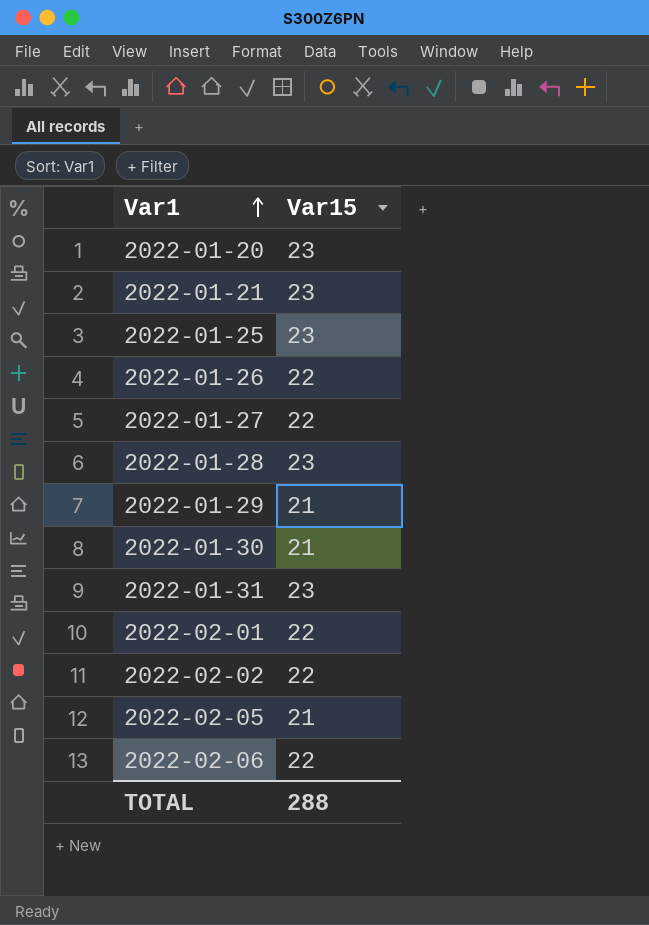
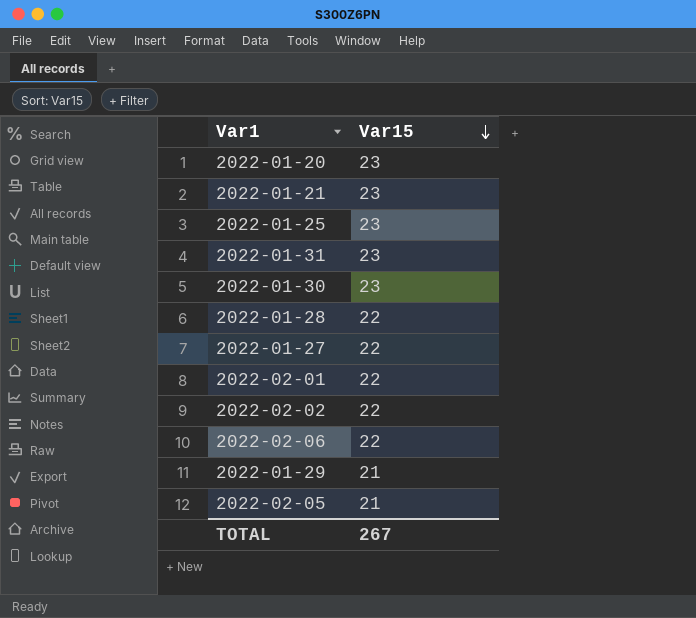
row order: Var1 ascending -> Var15 descending
row 2022-01-26: 22 -> none
2022-01-30 | Var15: 21 -> 23
2022-01-28 | Var15: 23 -> 22
TOTAL | Var15: 288 -> 267

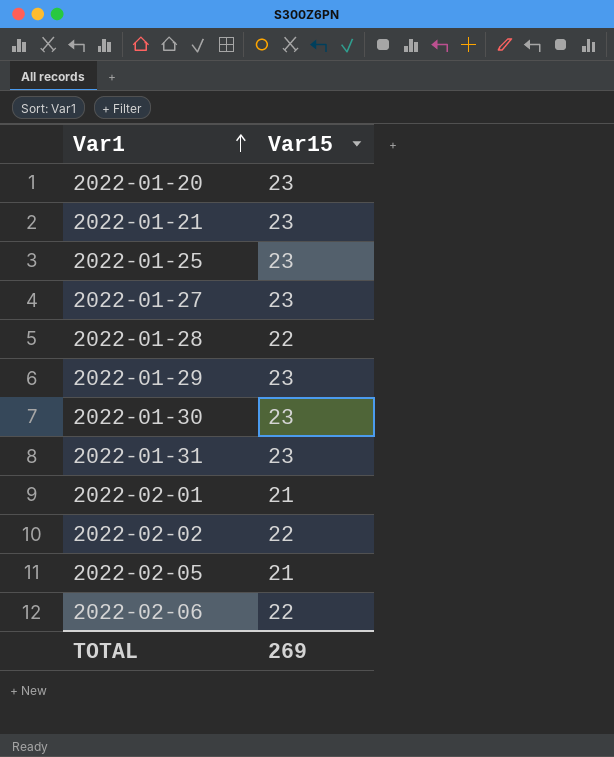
row order: Var15 descending -> Var1 ascending
2022-01-27 | Var15: 22 -> 23
2022-01-29 | Var15: 21 -> 23
2022-02-01 | Var15: 22 -> 21
TOTAL | Var15: 267 -> 269

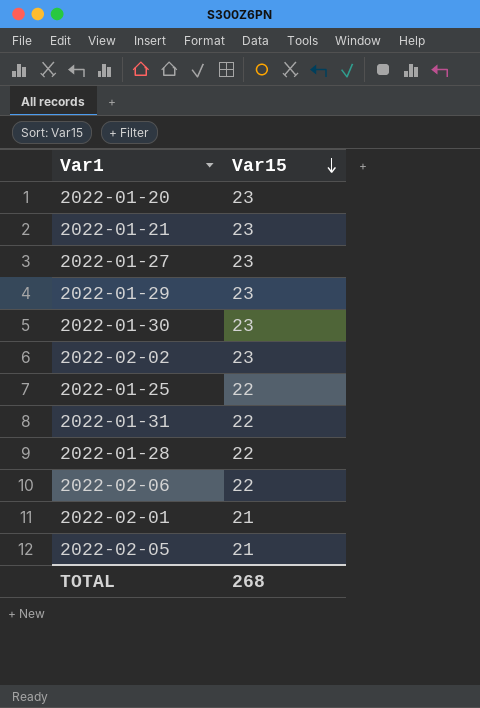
row order: Var1 ascending -> Var15 descending
2022-02-02 | Var15: 22 -> 23
2022-01-25 | Var15: 23 -> 22
2022-01-31 | Var15: 23 -> 22
TOTAL | Var15: 269 -> 268

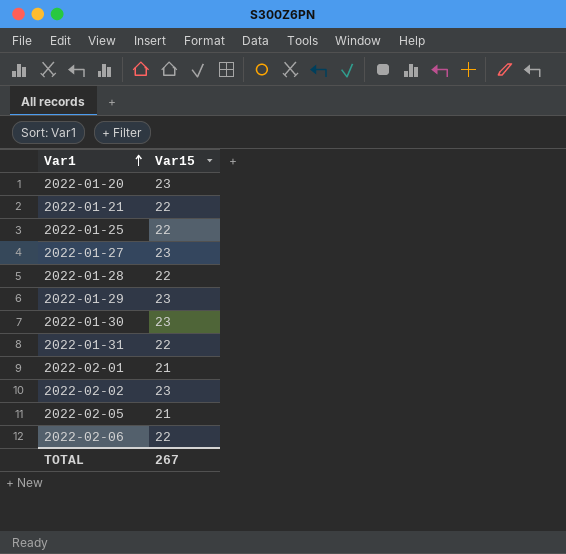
row order: Var15 descending -> Var1 ascending
2022-01-21 | Var15: 23 -> 22
TOTAL | Var15: 268 -> 267

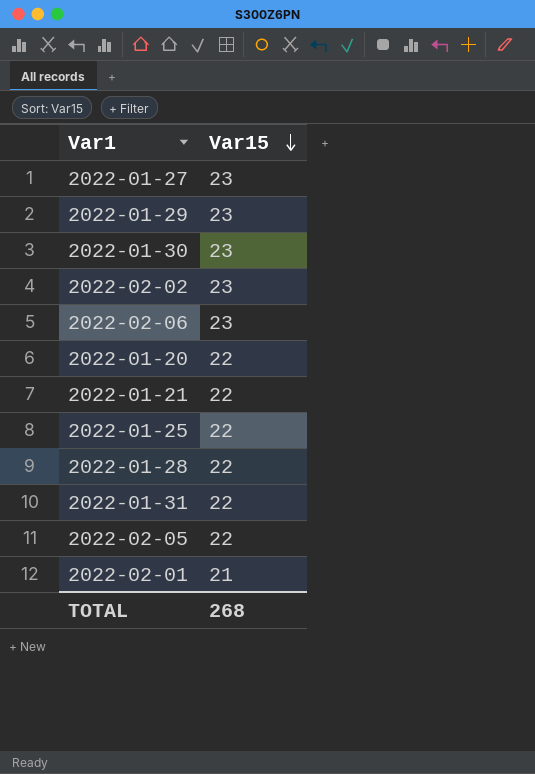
row order: Var1 ascending -> Var15 descending
2022-02-06 | Var15: 22 -> 23
2022-01-20 | Var15: 23 -> 22
2022-02-05 | Var15: 21 -> 22
TOTAL | Var15: 267 -> 268

